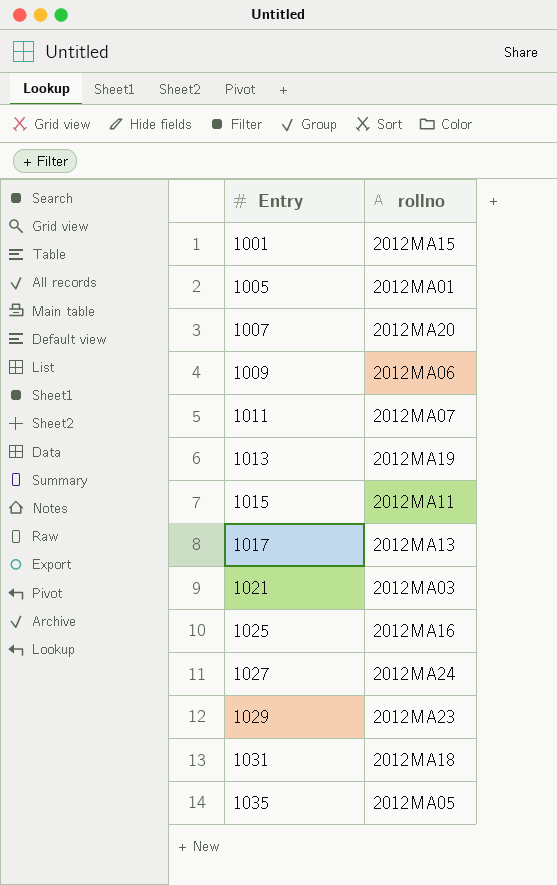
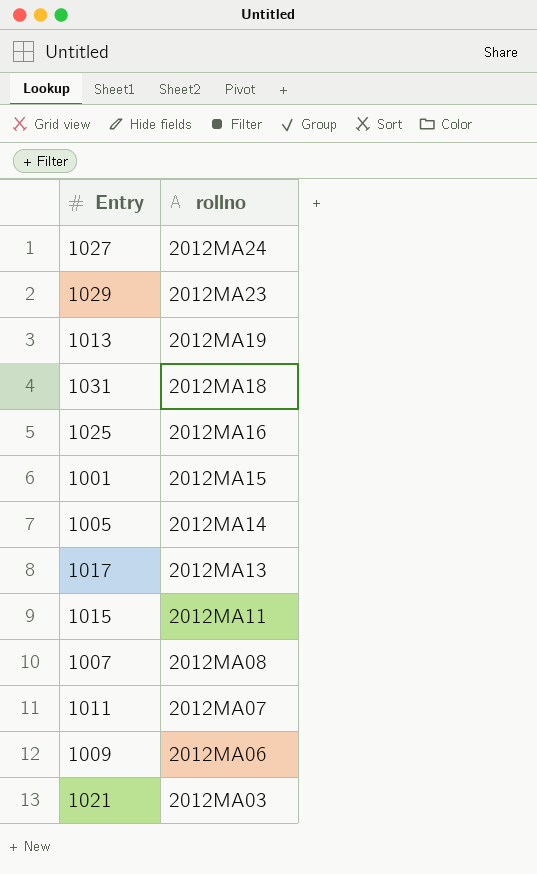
row order: Entry ascending -> rollno descending
row 1035: 2012MA05 -> none
1005 | rollno: 2012MA01 -> 2012MA14
1007 | rollno: 2012MA20 -> 2012MA08

